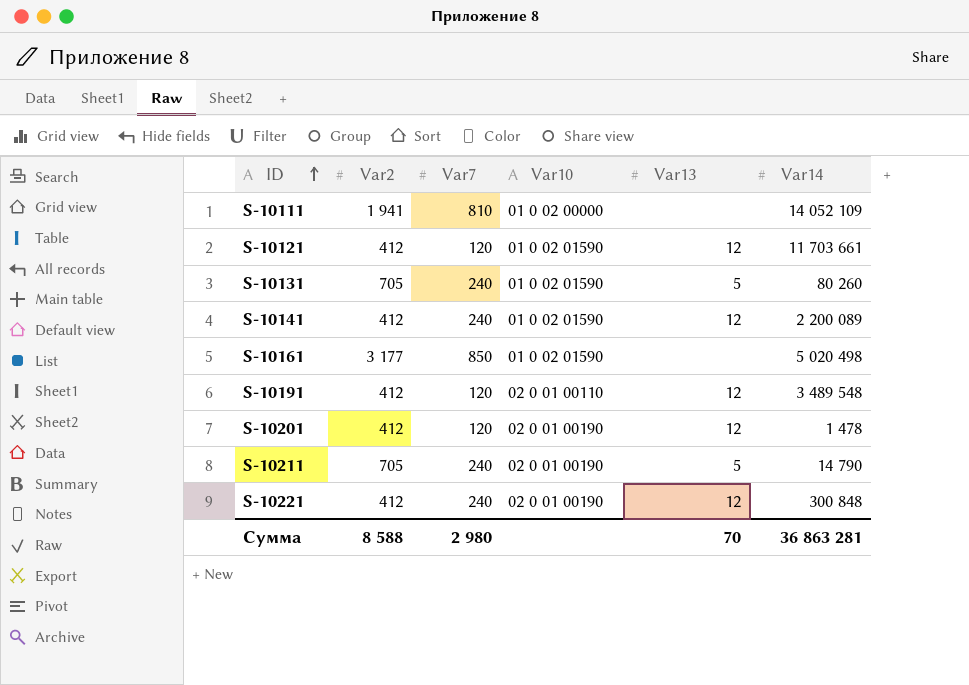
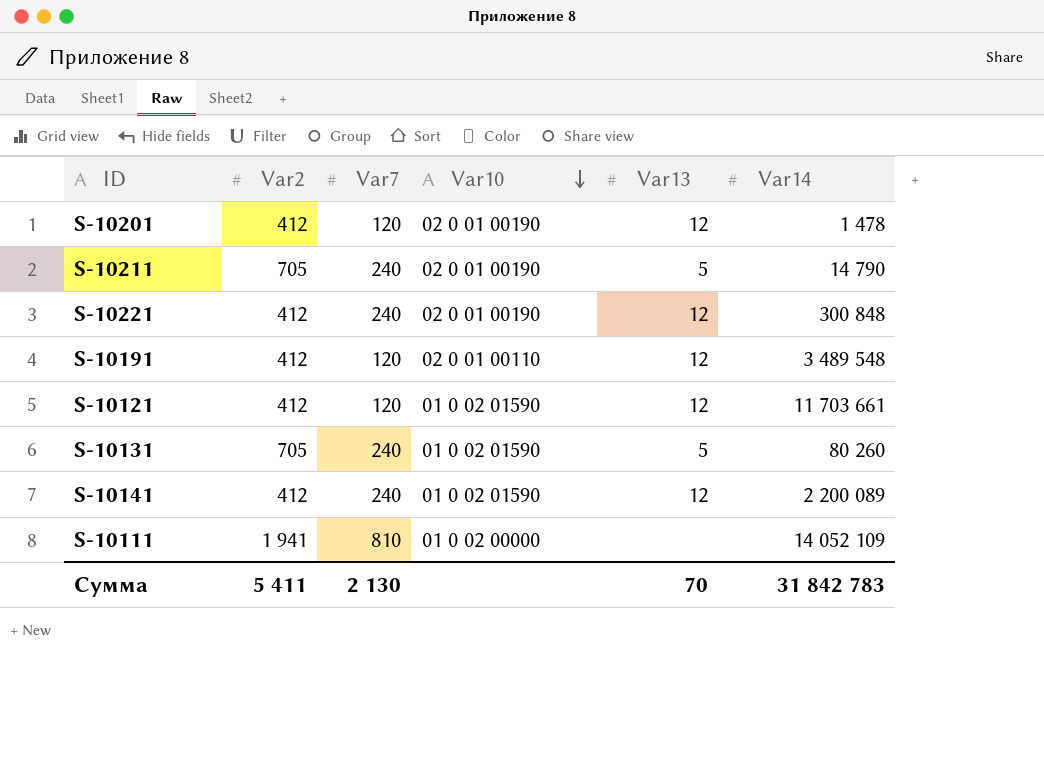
row order: ID ascending -> Var10 descending
row S-10161: 3 177 | 850 | 01 0 02 01590 | none | 5 020 498 -> none
Сумма | Var2: 8 588 -> 5 411
Сумма | Var7: 2 980 -> 2 130
Сумма | Var14: 36 863 281 -> 31 842 783

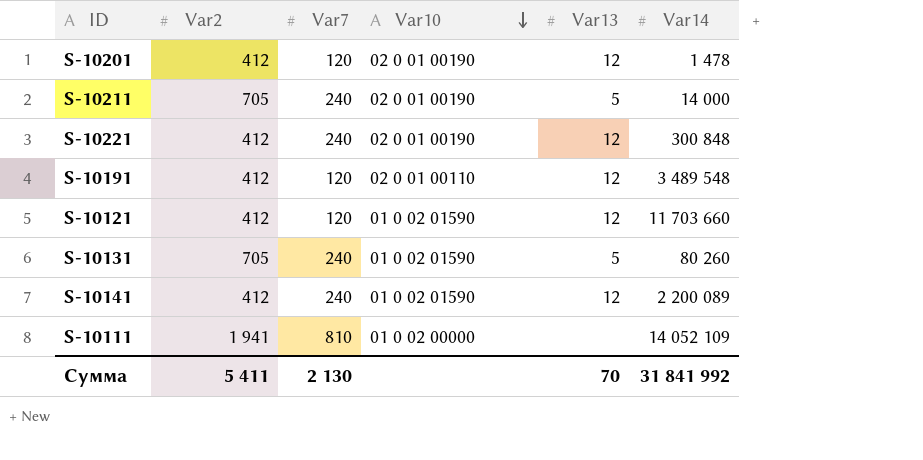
S-10211 | Var14: 14 790 -> 14 000
S-10121 | Var14: 11 703 661 -> 11 703 660
Сумма | Var14: 31 842 783 -> 31 841 992

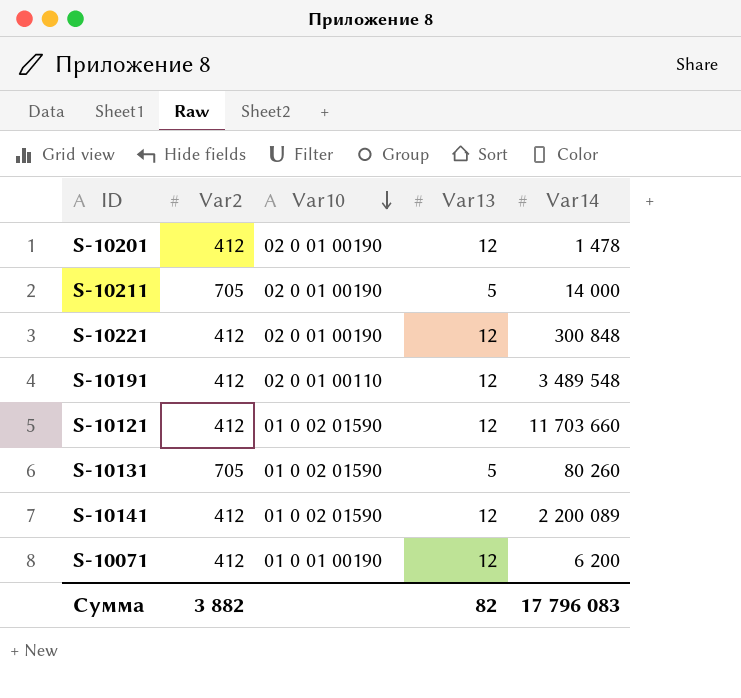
column Var7 | position: 3 -> none
row S-10111: 1 941 | 810 | 01 0 02 00000 | none | 14 052 109 -> none
row S-10071: none -> 412 | 01 0 01 00190 | 12 | 6 200
Сумма | Var2: 5 411 -> 3 882
Сумма | Var13: 70 -> 82
Сумма | Var14: 31 841 992 -> 17 796 083

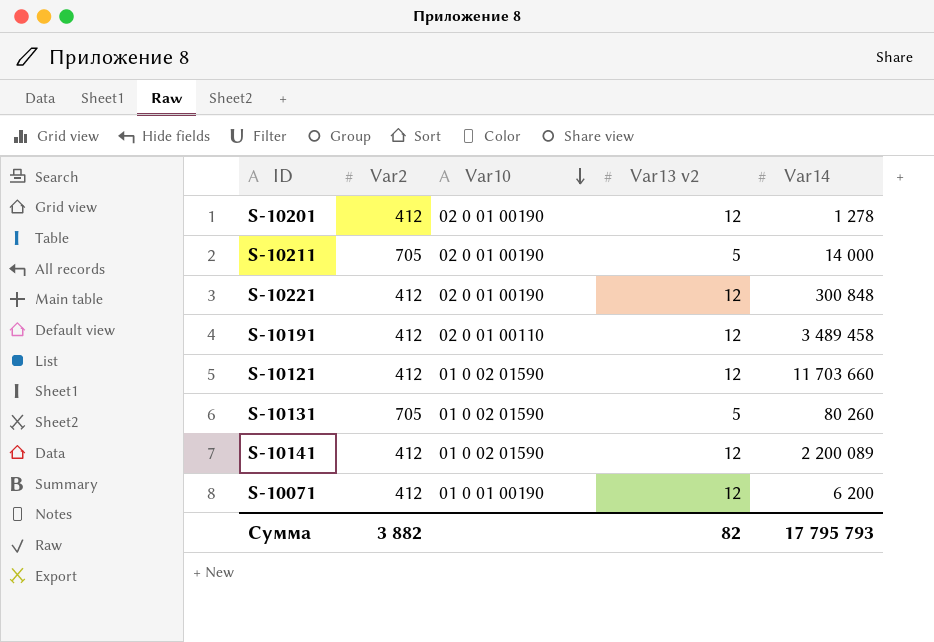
column name: Var13 -> Var13 v2
S-10201 | Var14: 1 478 -> 1 278
S-10191 | Var14: 3 489 548 -> 3 489 458
Сумма | Var14: 17 796 083 -> 17 795 793

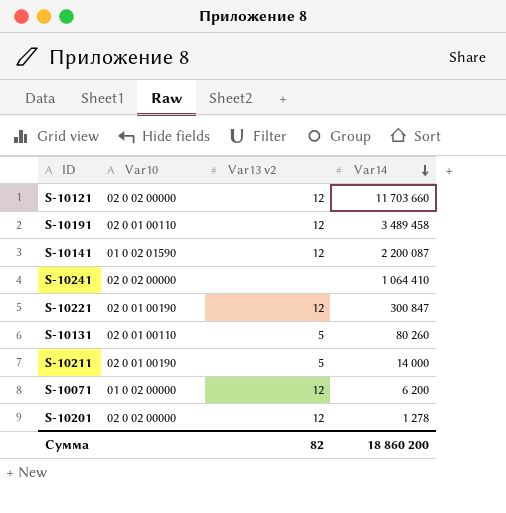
row order: Var10 descending -> Var14 descending
column Var2 | position: 2 -> none
S-10121 | Var10: 01 0 02 01590 -> 02 0 02 00000
S-10141 | Var14: 2 200 089 -> 2 200 087
row S-10241: none -> 02 0 02 00000 | none | 1 064 410
S-10221 | Var14: 300 848 -> 300 847
S-10131 | Var10: 01 0 02 01590 -> 02 0 01 00110
S-10071 | Var10: 01 0 01 00190 -> 01 0 02 00000
S-10201 | Var10: 02 0 01 00190 -> 02 0 02 00000
Сумма | Var14: 17 795 793 -> 18 860 200

